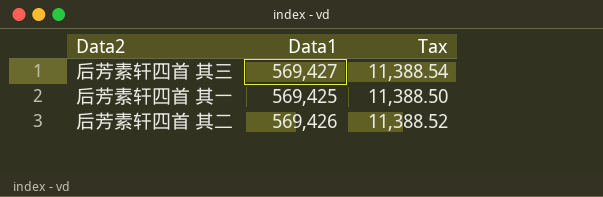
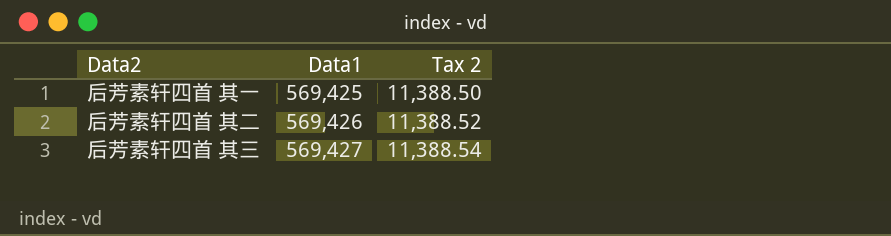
row order: none -> Data1 ascending
column name: Tax -> Tax 2

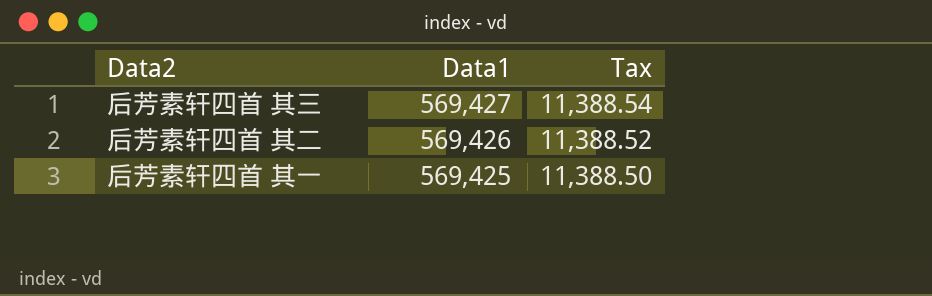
row order: Data1 ascending -> Data1 descending
column name: Tax 2 -> Tax

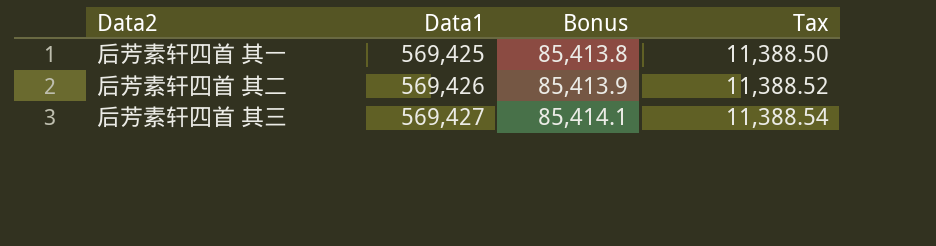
row order: Data1 descending -> Data1 ascending
column Bonus | formula: none -> [Data1] * 0.15

